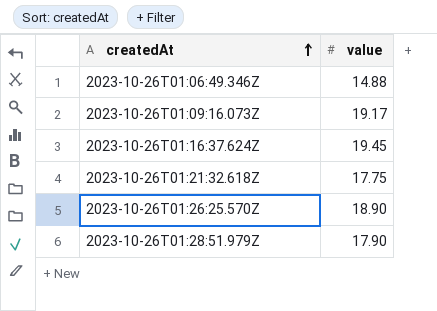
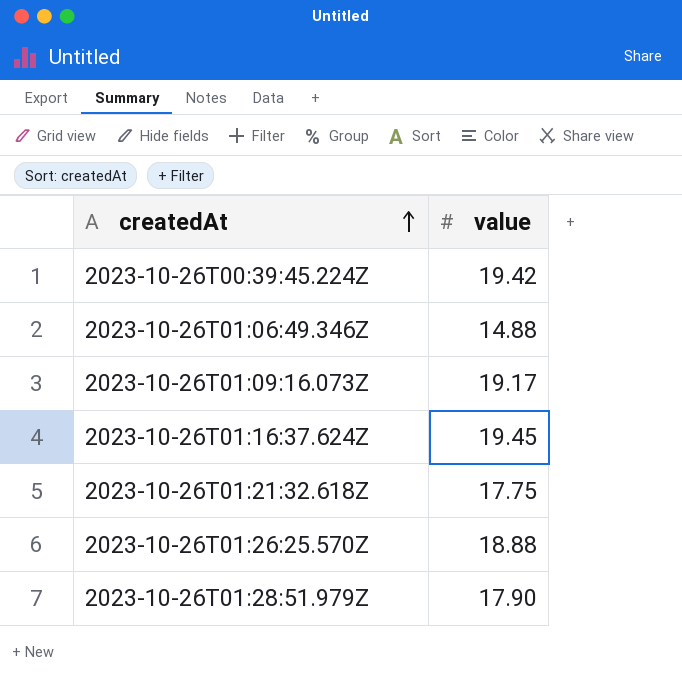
row 2023-10-26T00:39:45.224Z: none -> 19.42
2023-10-26T01:26:25.570Z | value: 18.90 -> 18.88

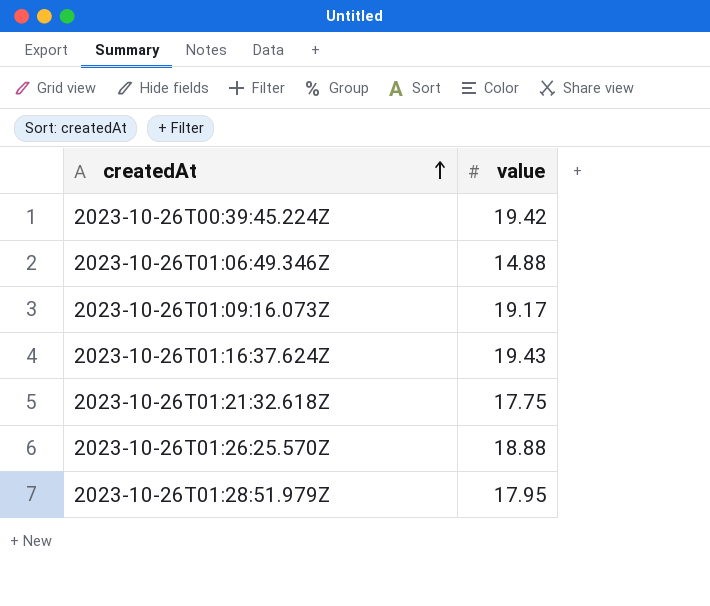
2023-10-26T01:16:37.624Z | value: 19.45 -> 19.43
2023-10-26T01:28:51.979Z | value: 17.90 -> 17.95

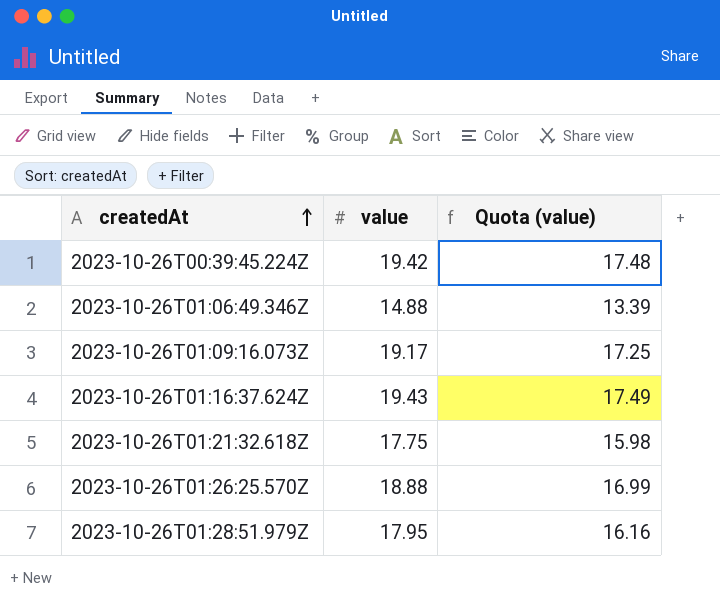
column Quota (value) | formula: none -> [value] * 0.9

